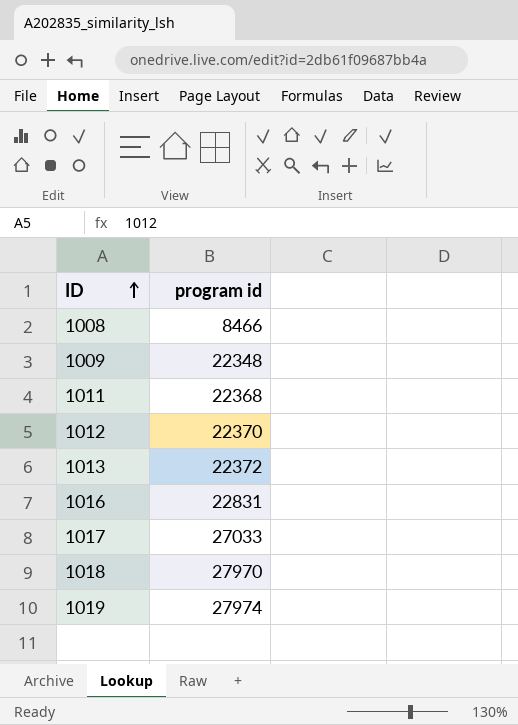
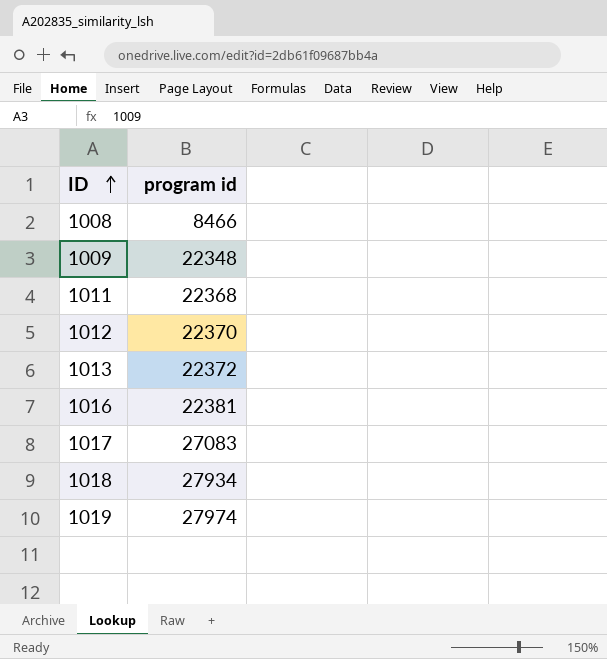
1016 | program id: 22831 -> 22381
1017 | program id: 27033 -> 27083
1018 | program id: 27970 -> 27934

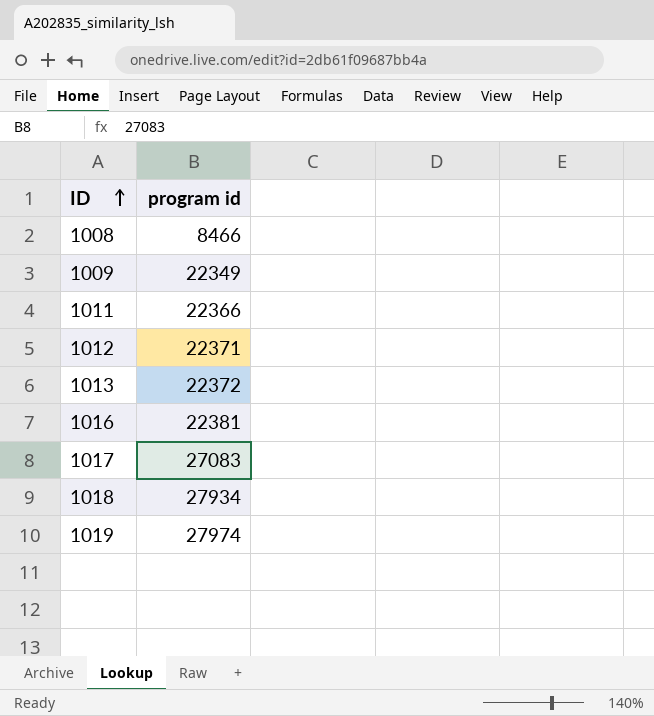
1009 | program id: 22348 -> 22349
1011 | program id: 22368 -> 22366
1012 | program id: 22370 -> 22371

